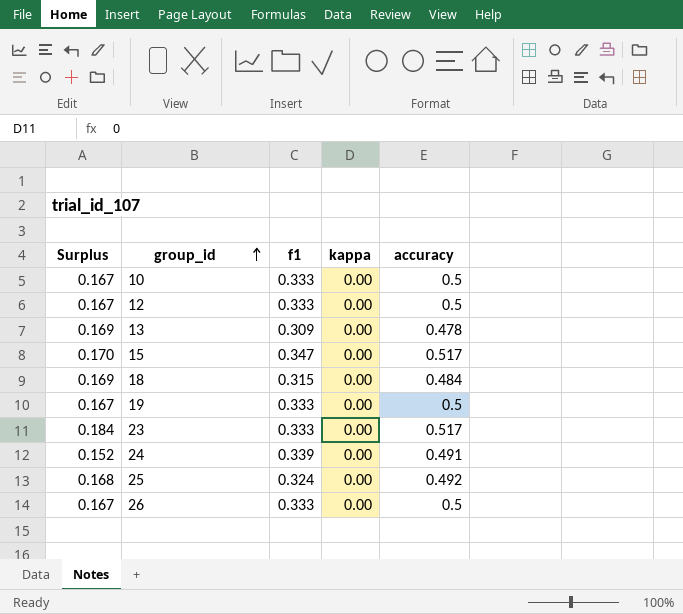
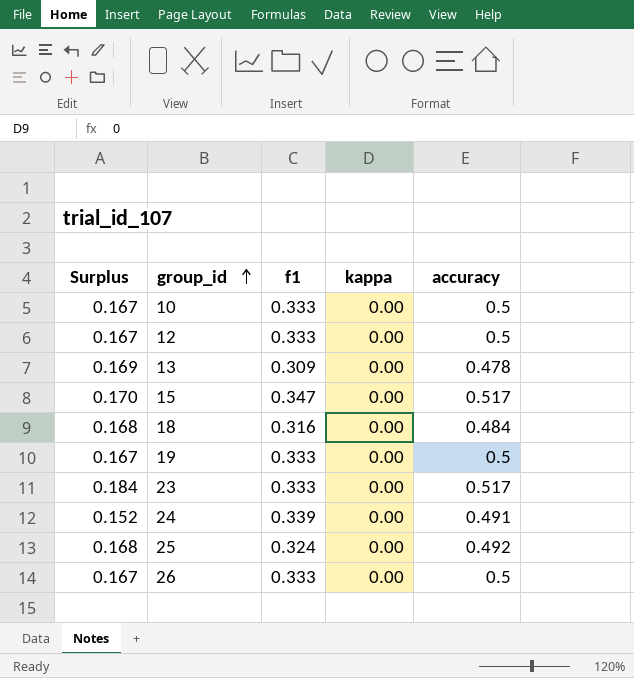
18 | Surplus: 0.169 -> 0.168
18 | f1: 0.315 -> 0.316

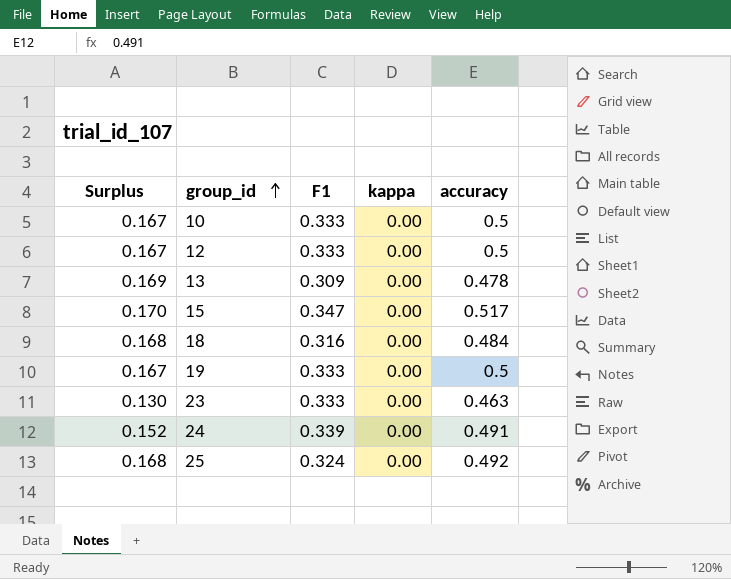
column name: f1 -> F1
row 26: 0.167 | 0.333 | 0.00 | 0.5 -> none
23 | Surplus: 0.184 -> 0.130
23 | accuracy: 0.517 -> 0.463

